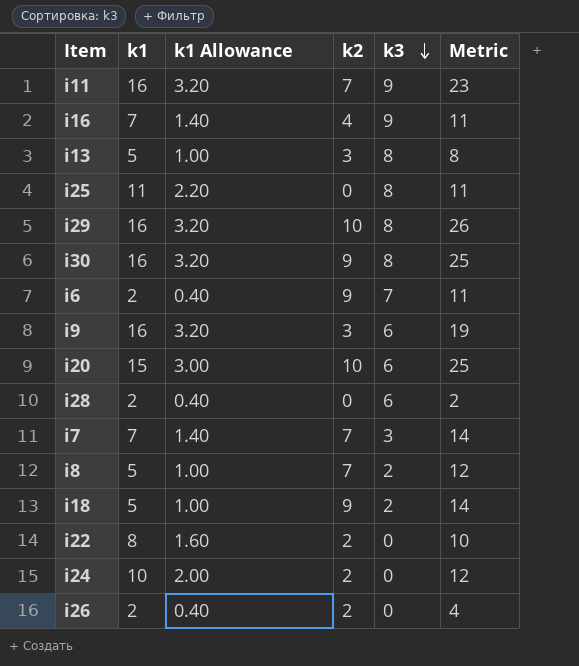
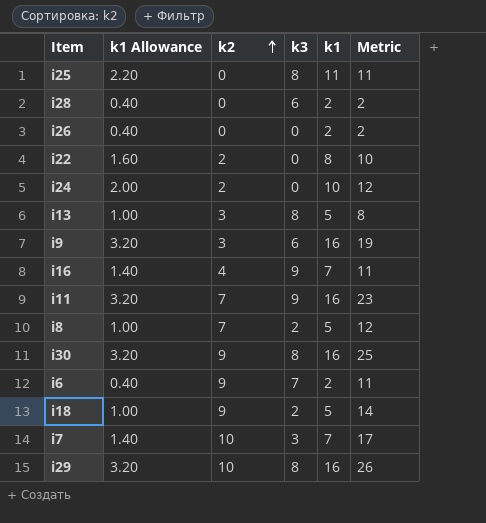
row order: k3 descending -> k2 ascending
column k1 | position: 2 -> 5
row i20: 15 | 3.00 | 10 | 6 | 25 -> none
i26 | k2: 2 -> 0
i26 | Metric: 4 -> 2
i7 | k2: 7 -> 10
i7 | Metric: 14 -> 17

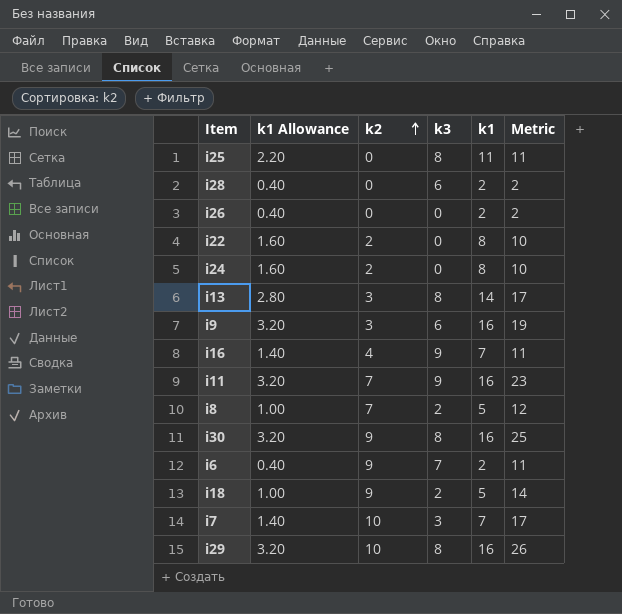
i24 | k1 Allowance: 2.00 -> 1.60
i24 | k1: 10 -> 8
i24 | Metric: 12 -> 10
i13 | k1 Allowance: 1.00 -> 2.80
i13 | k1: 5 -> 14
i13 | Metric: 8 -> 17

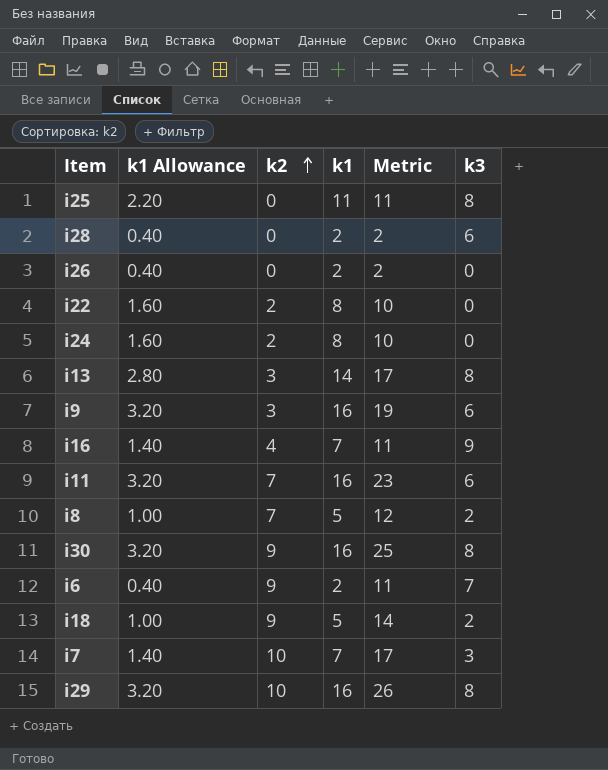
column k3 | position: 4 -> 6
i11 | k3: 9 -> 6

